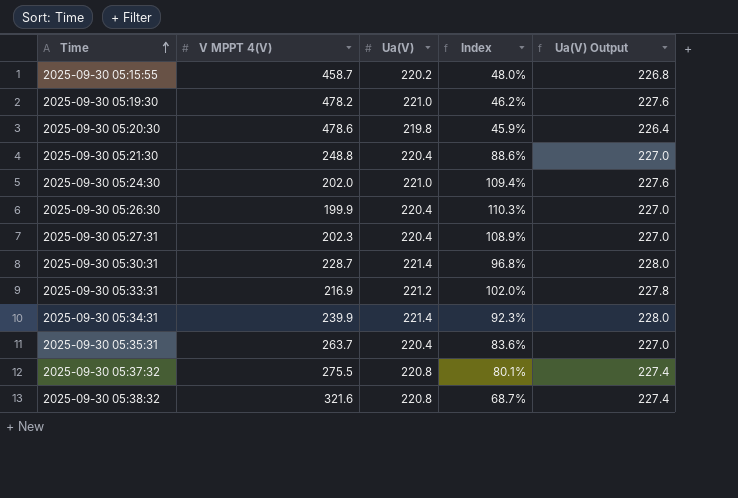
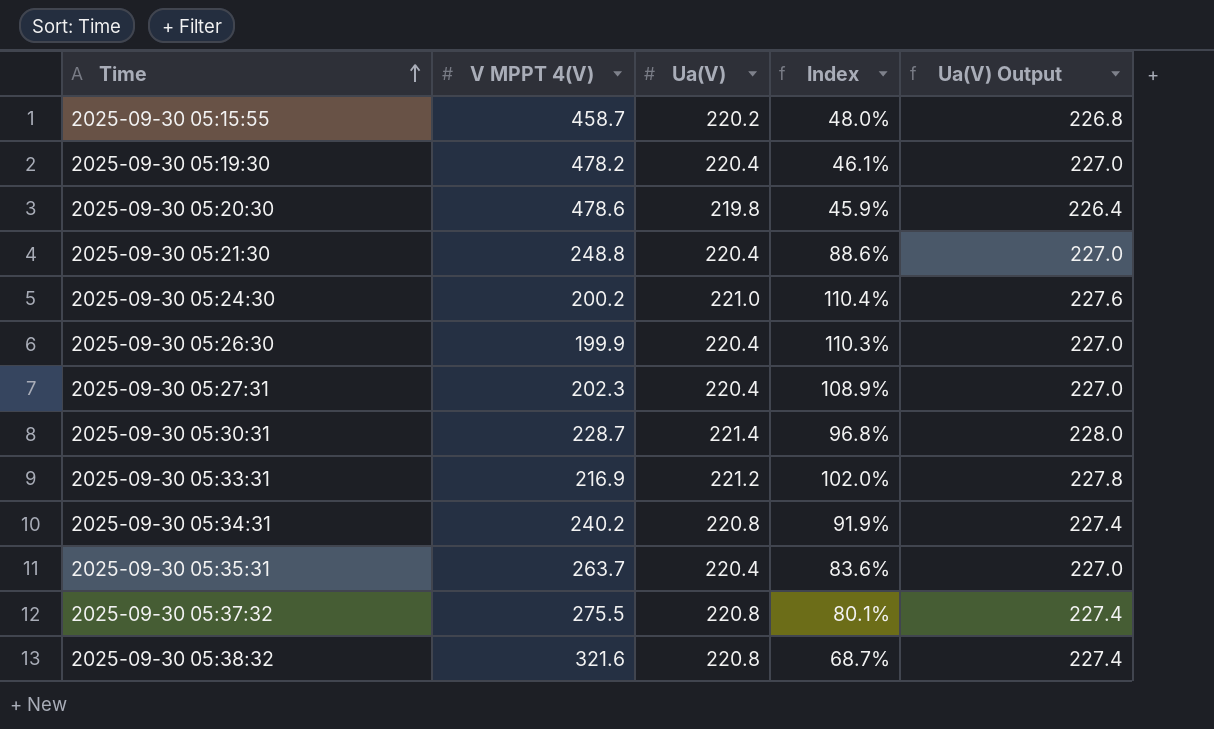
2025-09-30 05:19:30 | Ua(V): 221.0 -> 220.4
2025-09-30 05:19:30 | Index: 46.2% -> 46.1%
2025-09-30 05:19:30 | Ua(V) Output: 227.6 -> 227.0
2025-09-30 05:24:30 | V MPPT 4(V): 202.0 -> 200.2
2025-09-30 05:24:30 | Index: 109.4% -> 110.4%
2025-09-30 05:34:31 | V MPPT 4(V): 239.9 -> 240.2
2025-09-30 05:34:31 | Ua(V): 221.4 -> 220.8
2025-09-30 05:34:31 | Index: 92.3% -> 91.9%
2025-09-30 05:34:31 | Ua(V) Output: 228.0 -> 227.4

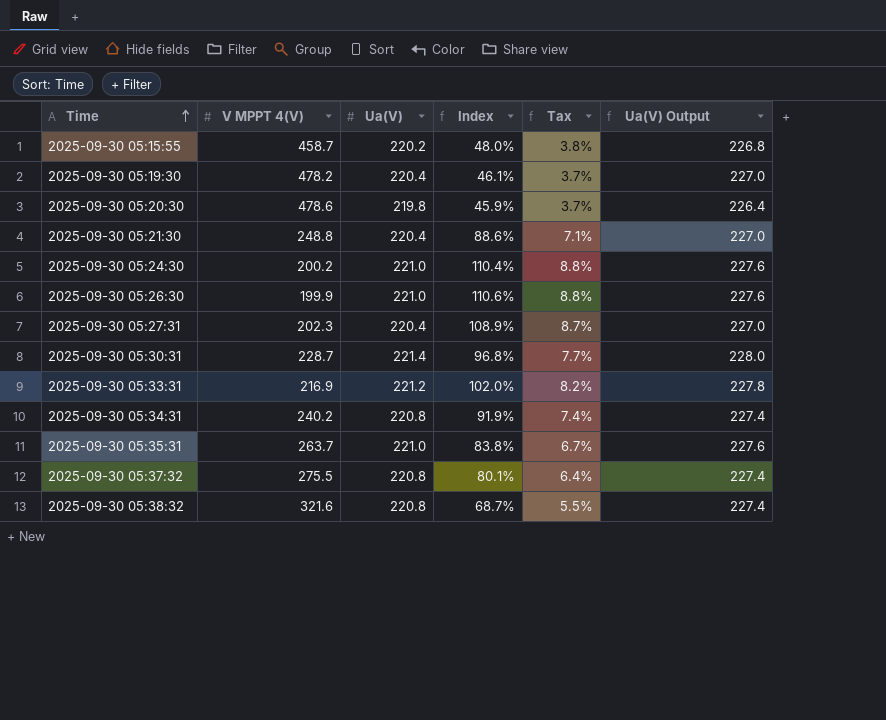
column Tax | formula: none -> [Index] * 0.08
2025-09-30 05:26:30 | Ua(V): 220.4 -> 221.0
2025-09-30 05:26:30 | Index: 110.3% -> 110.6%
2025-09-30 05:26:30 | Ua(V) Output: 227.0 -> 227.6
2025-09-30 05:35:31 | Ua(V): 220.4 -> 221.0
2025-09-30 05:35:31 | Index: 83.6% -> 83.8%
2025-09-30 05:35:31 | Ua(V) Output: 227.0 -> 227.6

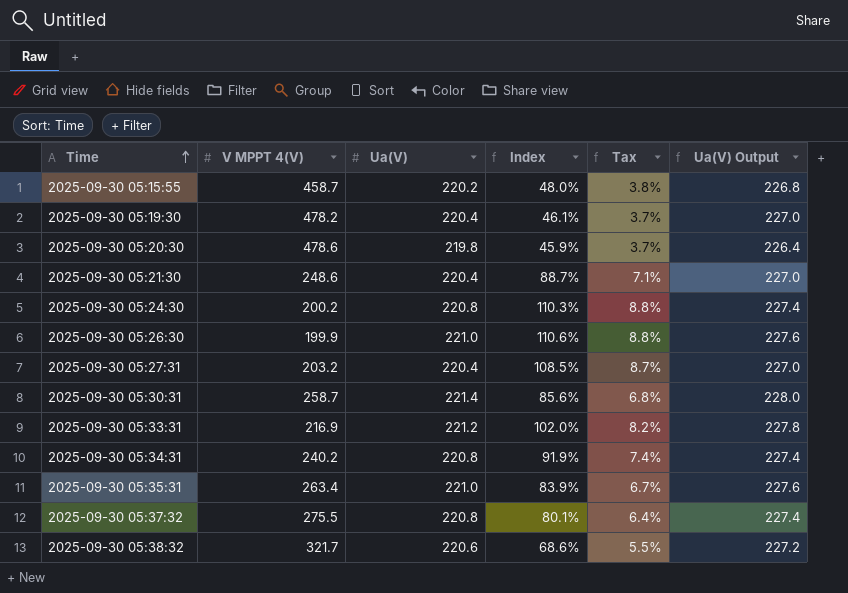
2025-09-30 05:21:30 | V MPPT 4(V): 248.8 -> 248.6
2025-09-30 05:21:30 | Index: 88.6% -> 88.7%
2025-09-30 05:24:30 | Ua(V): 221.0 -> 220.8
2025-09-30 05:24:30 | Index: 110.4% -> 110.3%
2025-09-30 05:24:30 | Ua(V) Output: 227.6 -> 227.4
2025-09-30 05:27:31 | V MPPT 4(V): 202.3 -> 203.2
2025-09-30 05:27:31 | Index: 108.9% -> 108.5%
2025-09-30 05:30:31 | V MPPT 4(V): 228.7 -> 258.7
2025-09-30 05:30:31 | Index: 96.8% -> 85.6%
2025-09-30 05:30:31 | Tax: 7.7% -> 6.8%
2025-09-30 05:35:31 | V MPPT 4(V): 263.7 -> 263.4
2025-09-30 05:35:31 | Index: 83.8% -> 83.9%
2025-09-30 05:38:32 | V MPPT 4(V): 321.6 -> 321.7
2025-09-30 05:38:32 | Ua(V): 220.8 -> 220.6
2025-09-30 05:38:32 | Index: 68.7% -> 68.6%
2025-09-30 05:38:32 | Ua(V) Output: 227.4 -> 227.2

